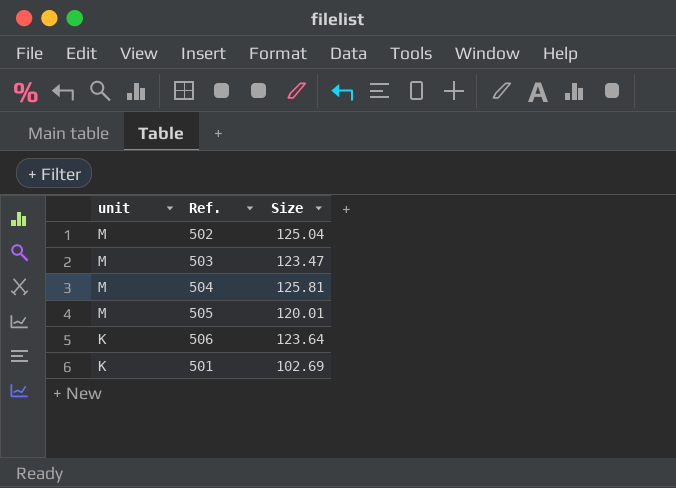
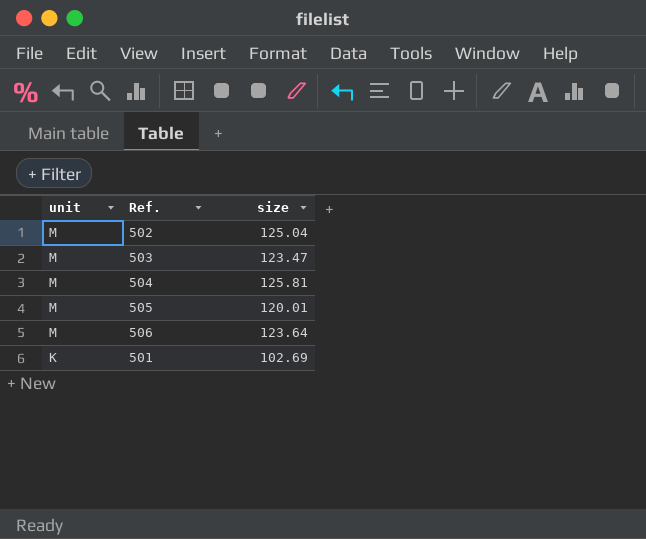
column name: Size -> size
506 | unit: K -> M

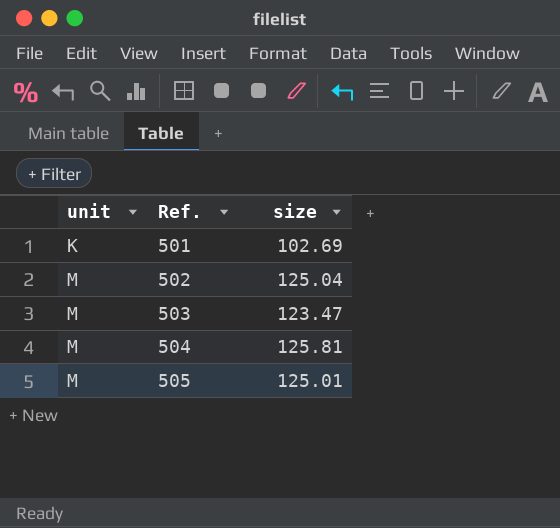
row order: unit descending -> unit ascending
row 506: M | 123.64 -> none
505 | size: 120.01 -> 125.01

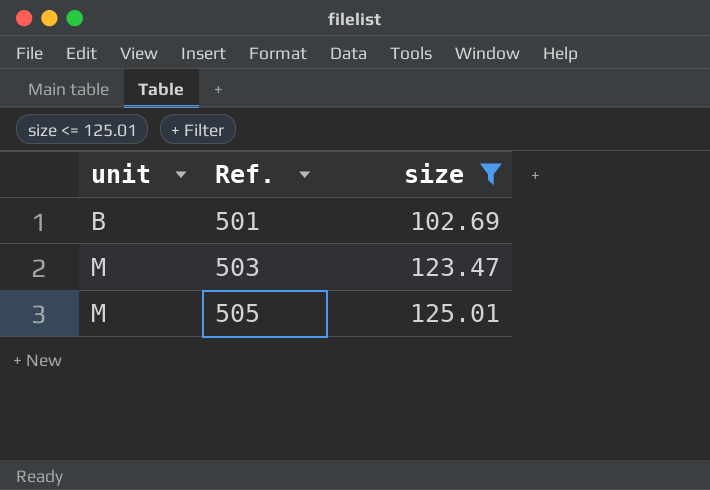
filter: none -> size <= 125.01
501 | unit: K -> B

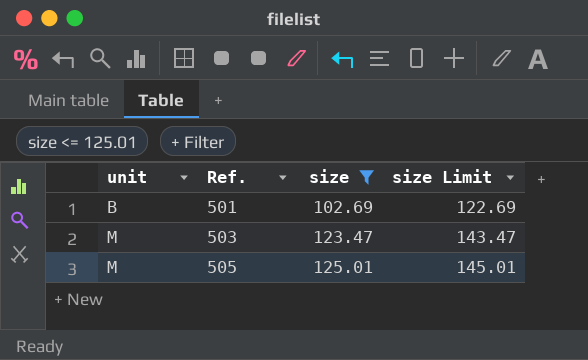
column size Limit | formula: none -> [size] + 20

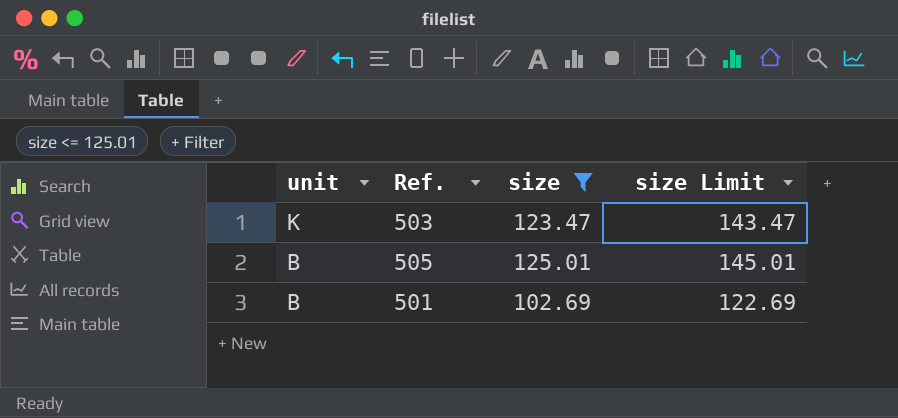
row order: unit ascending -> unit descending
503 | unit: M -> K
505 | unit: M -> B

